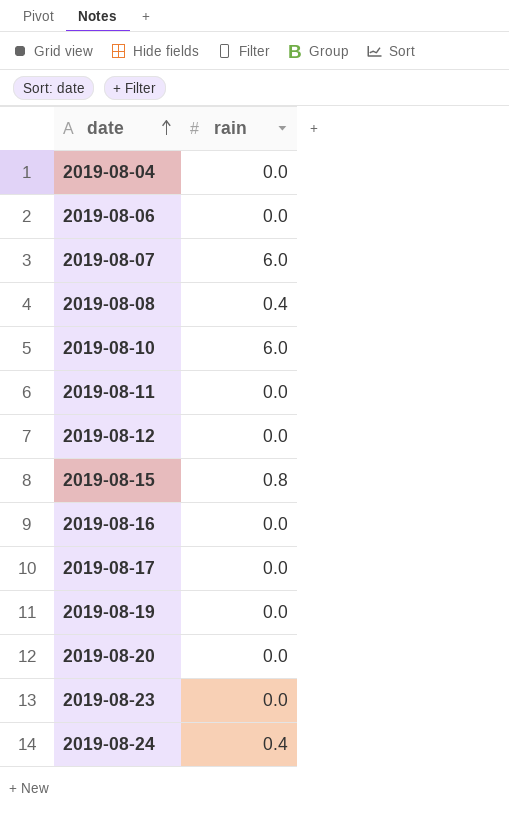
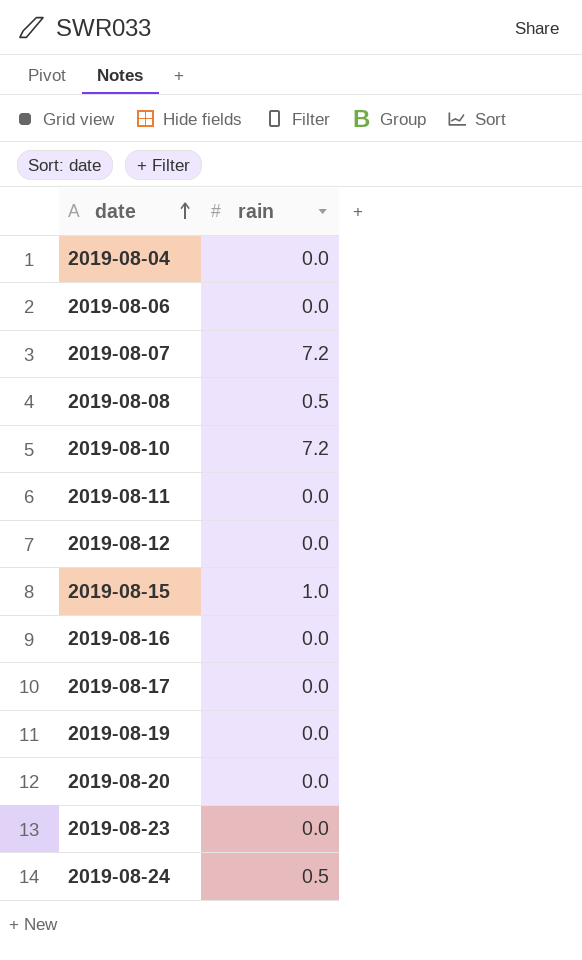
2019-08-07 | rain: 6.0 -> 7.2
2019-08-08 | rain: 0.4 -> 0.5
2019-08-10 | rain: 6.0 -> 7.2
2019-08-15 | rain: 0.8 -> 1.0
2019-08-24 | rain: 0.4 -> 0.5

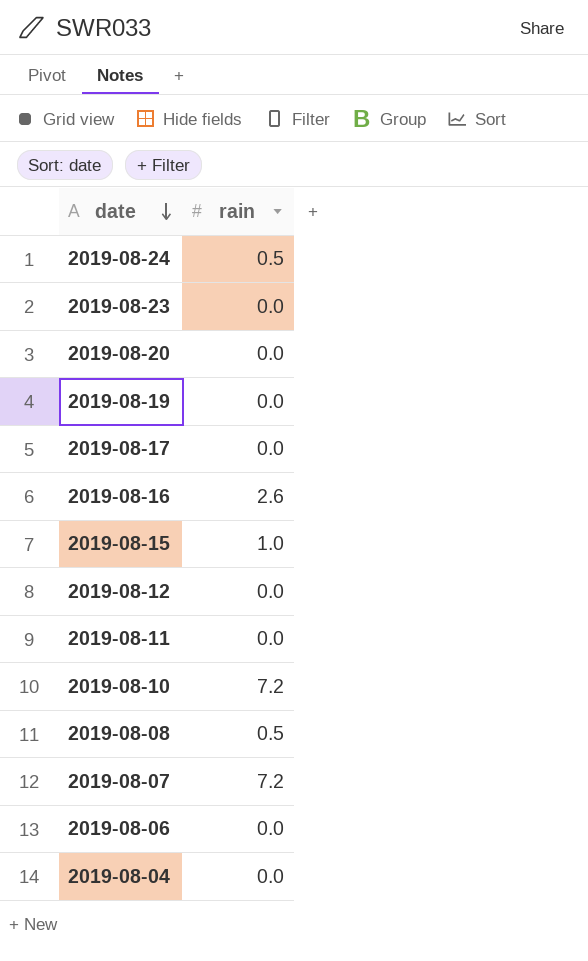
row order: date ascending -> date descending
2019-08-16 | rain: 0.0 -> 2.6

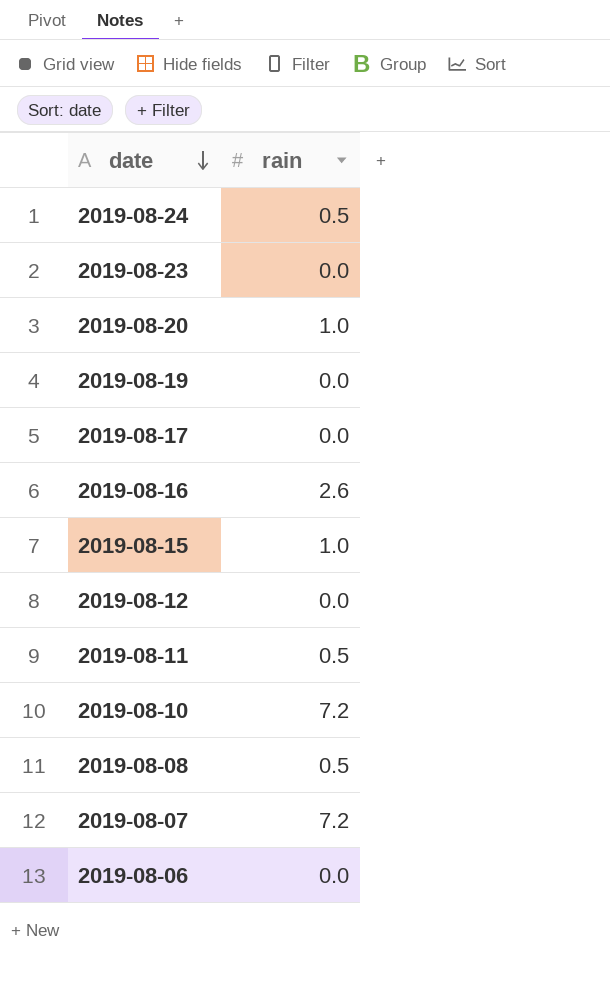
row 2019-08-04: 0.0 -> none
2019-08-20 | rain: 0.0 -> 1.0
2019-08-11 | rain: 0.0 -> 0.5

